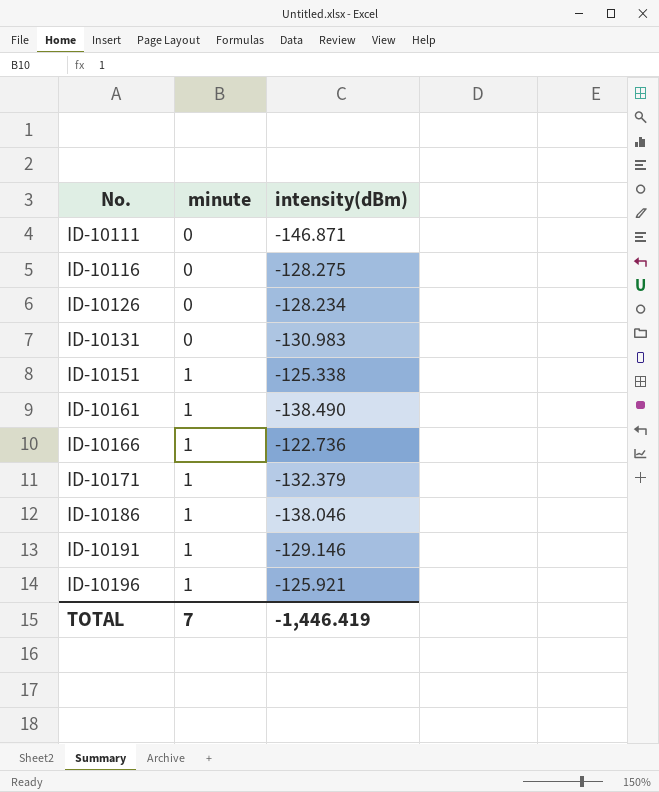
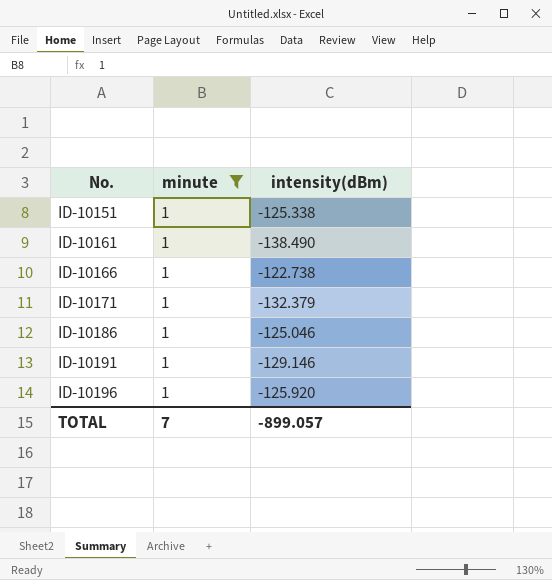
filter: none -> minute = 1
ID-10166 | intensity(dBm): -122.736 -> -122.738
ID-10186 | intensity(dBm): -138.046 -> -125.046
ID-10196 | intensity(dBm): -125.921 -> -125.920
TOTAL | intensity(dBm): -1,446.419 -> -899.057

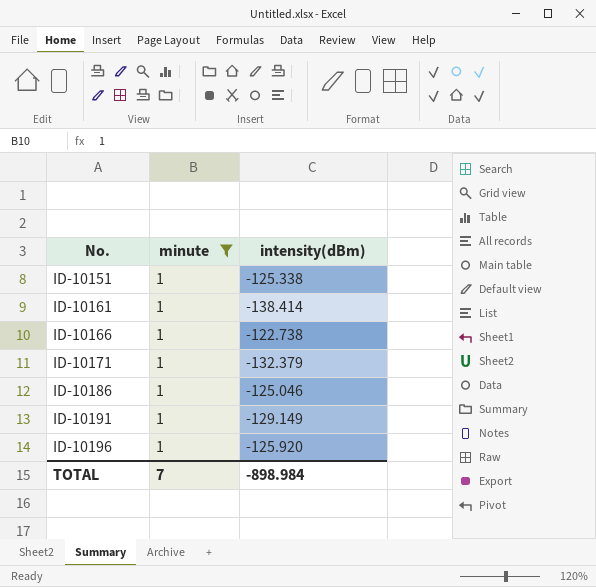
ID-10161 | intensity(dBm): -138.490 -> -138.414
ID-10191 | intensity(dBm): -129.146 -> -129.149
TOTAL | intensity(dBm): -899.057 -> -898.984

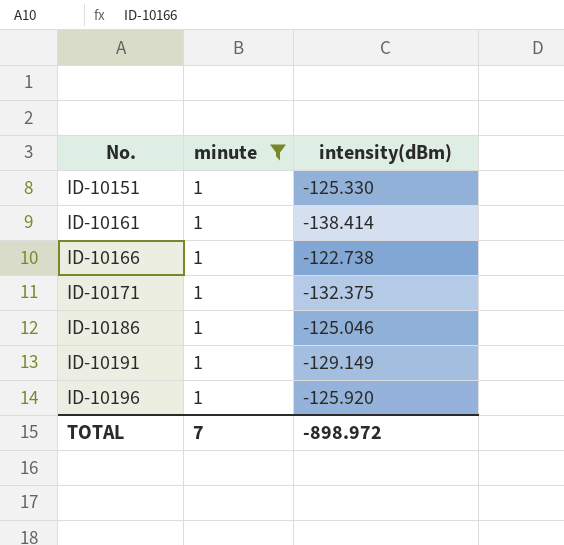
ID-10151 | intensity(dBm): -125.338 -> -125.330
ID-10171 | intensity(dBm): -132.379 -> -132.375
TOTAL | intensity(dBm): -898.984 -> -898.972

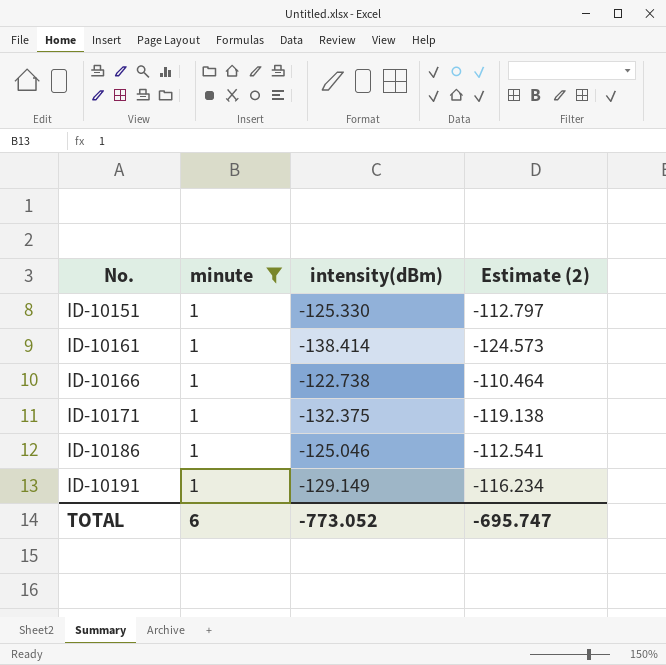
column Estimate (2) | formula: none -> [intensity(dBm)] * 0.9
row ID-10196: 1 | -125.920 -> none
TOTAL | minute: 7 -> 6
TOTAL | intensity(dBm): -898.972 -> -773.052

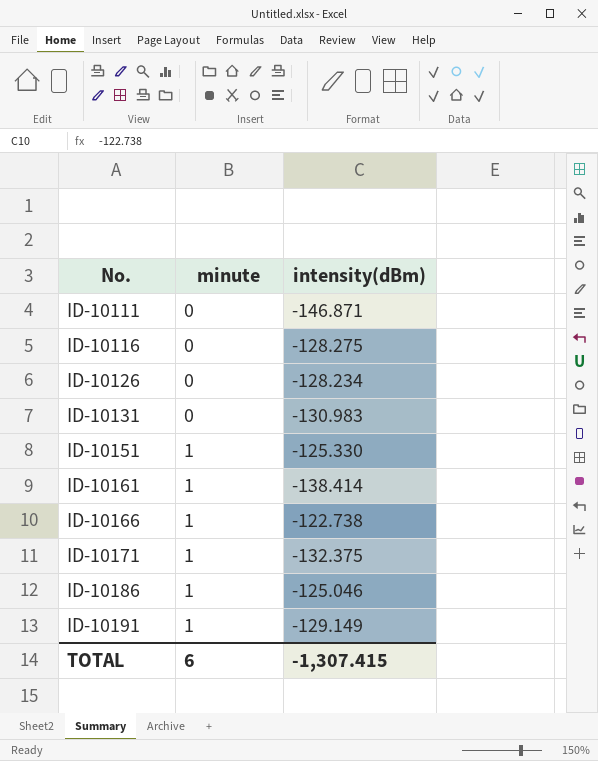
filter: minute = 1 -> none
column Estimate (2) | formula: [intensity(dBm)] * 0.9 -> none
TOTAL | intensity(dBm): -773.052 -> -1,307.415

